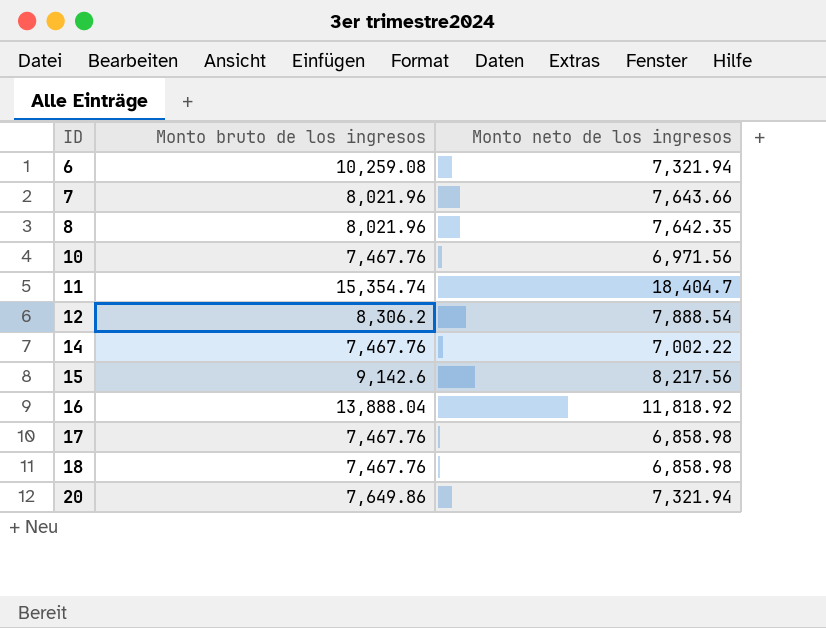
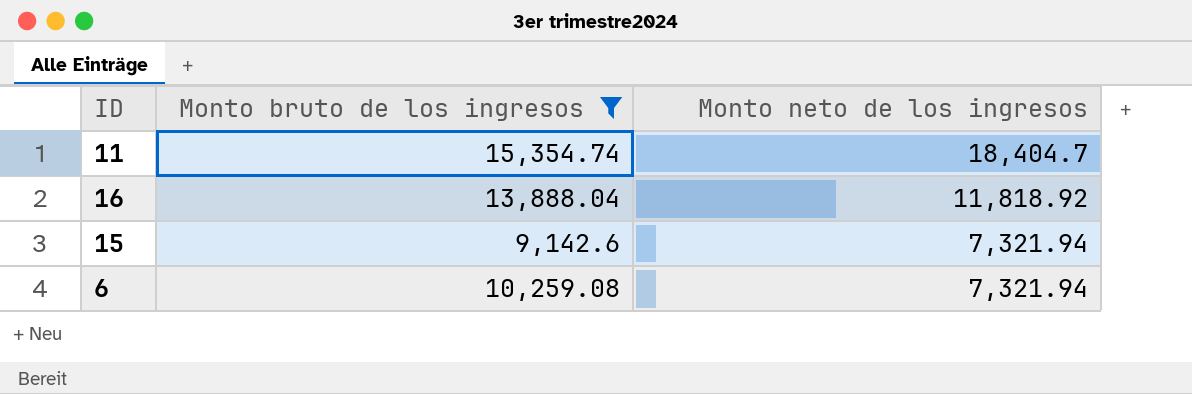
filter: none -> Monto bruto de los ingresos >= 9,142.6
row order: ID ascending -> Monto neto de los ingresos descending
15 | Monto neto de los ingresos: 8,217.56 -> 7,321.94

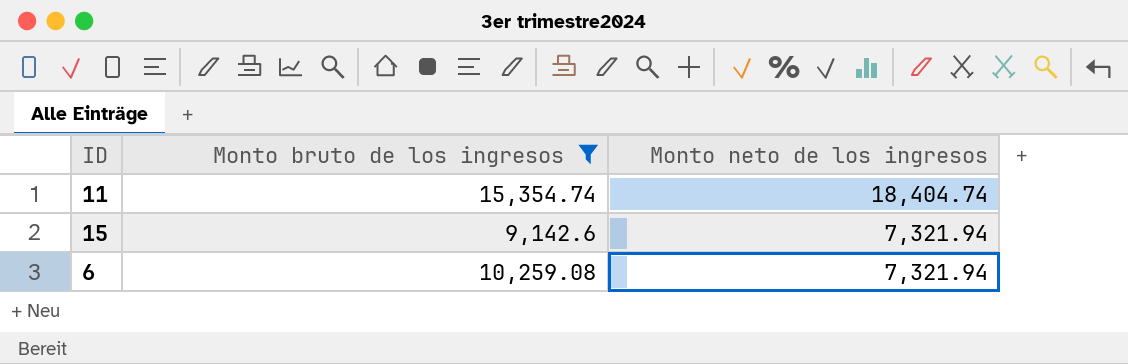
row 16: 13,888.04 | 11,818.92 -> none
11 | Monto neto de los ingresos: 18,404.7 -> 18,404.74

